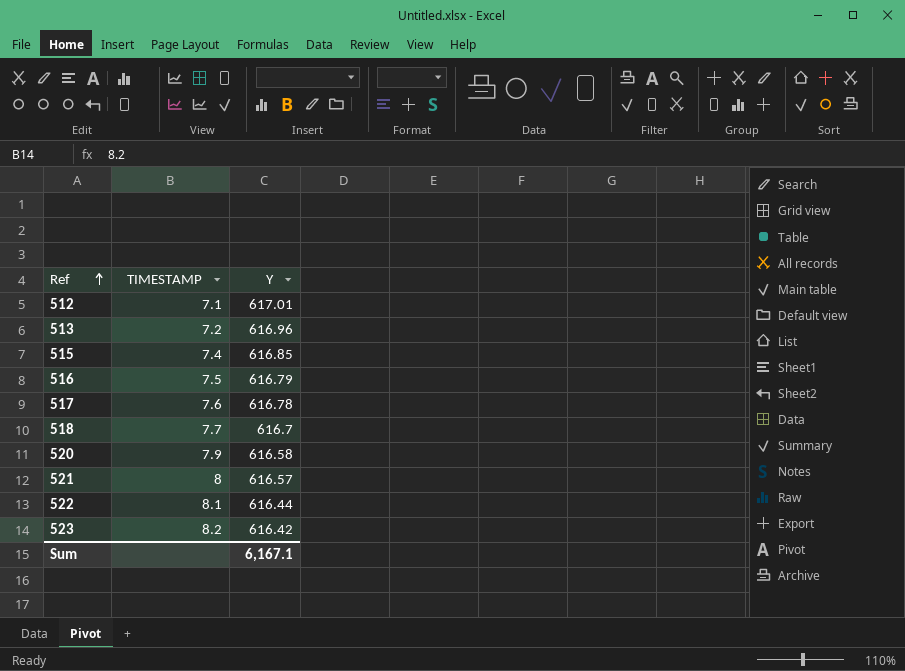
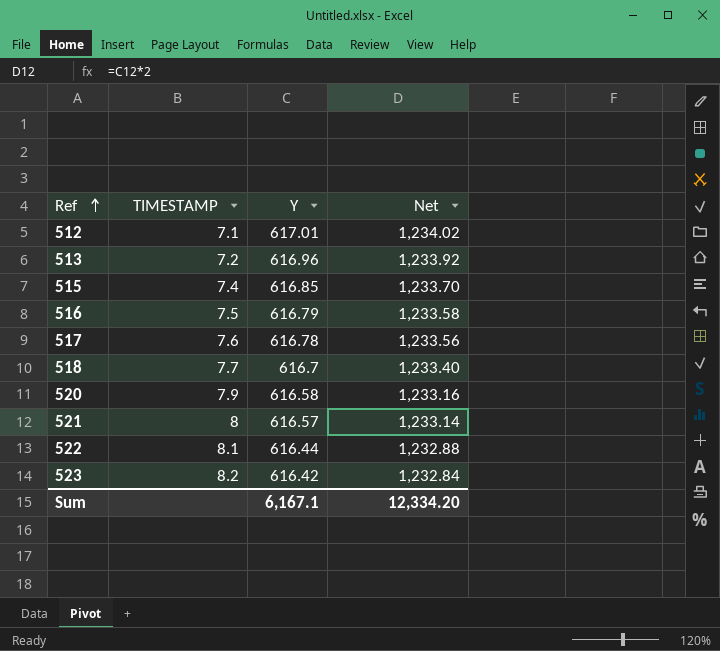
column Net | formula: none -> [Y] * 2

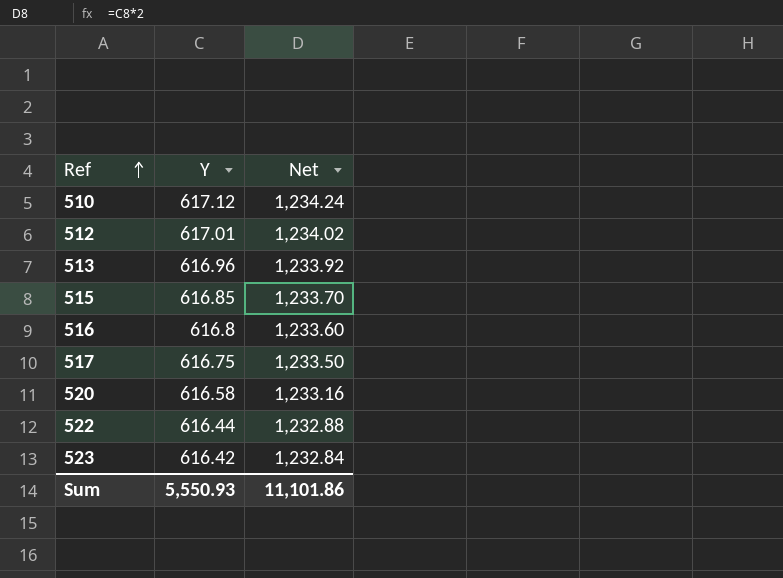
column TIMESTAMP | position: 2 -> none
row 518: 7.7 | 616.7 | 1,233.40 -> none
row 521: 8 | 616.57 | 1,233.14 -> none
row 510: none -> 617.12 | 1,234.24
516 | Y: 616.79 -> 616.8
516 | Net: 1,233.58 -> 1,233.60
517 | Y: 616.78 -> 616.75
517 | Net: 1,233.56 -> 1,233.50
Sum | Y: 6,167.1 -> 5,550.93
Sum | Net: 12,334.20 -> 11,101.86

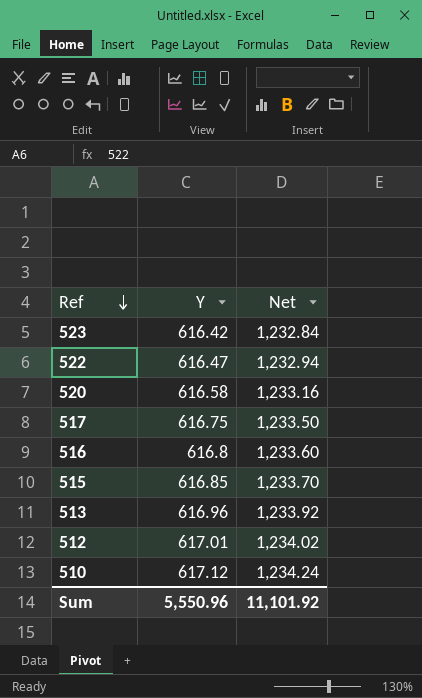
row order: Ref ascending -> Ref descending
522 | Y: 616.44 -> 616.47
522 | Net: 1,232.88 -> 1,232.94
Sum | Y: 5,550.93 -> 5,550.96
Sum | Net: 11,101.86 -> 11,101.92

